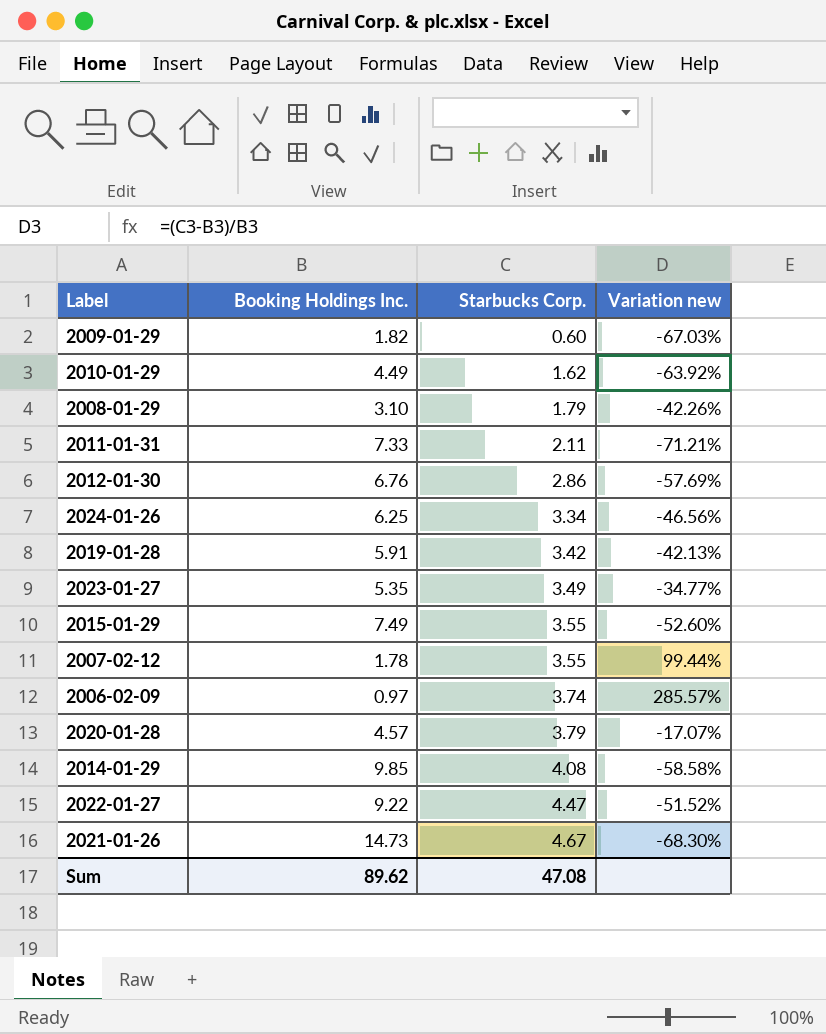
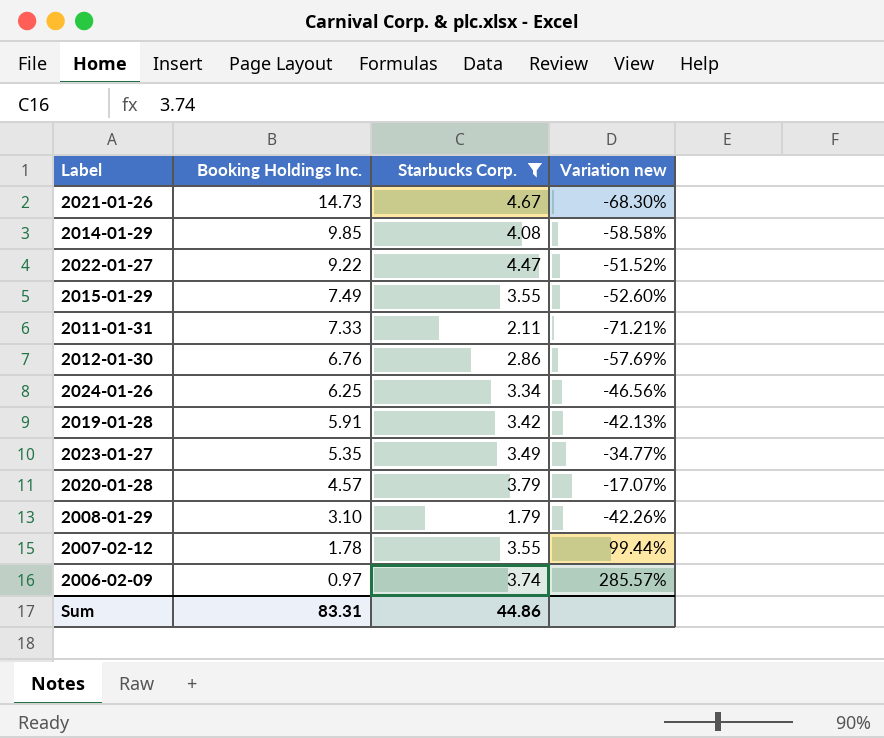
filter: none -> Starbucks Corp. >= 1.79
row order: Starbucks Corp. ascending -> Booking Holdings Inc. descending
Sum | Booking Holdings Inc.: 89.62 -> 83.31
Sum | Starbucks Corp.: 47.08 -> 44.86

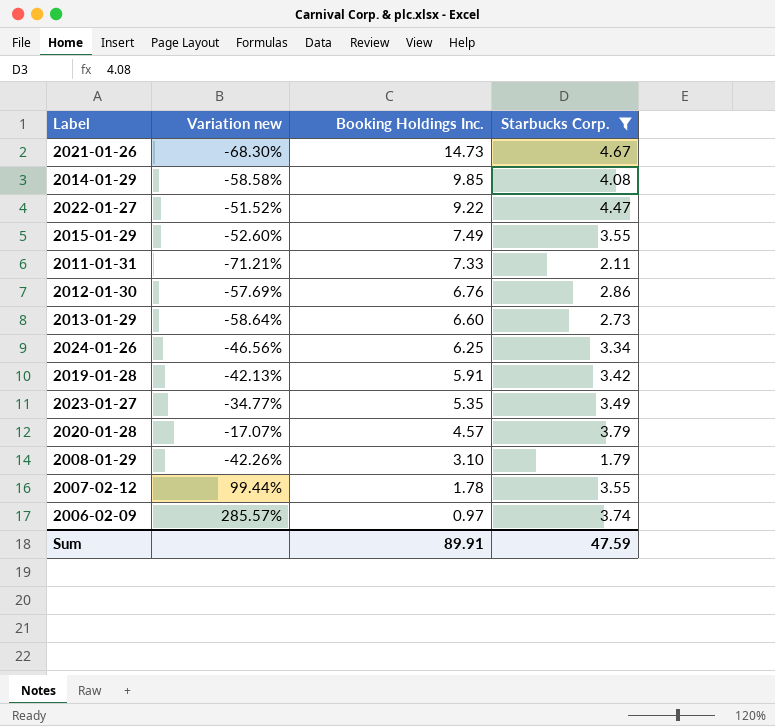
column Variation new | position: 4 -> 2
row 2013-01-29: none -> -58.64% | 6.60 | 2.73
Sum | Booking Holdings Inc.: 83.31 -> 89.91
Sum | Starbucks Corp.: 44.86 -> 47.59

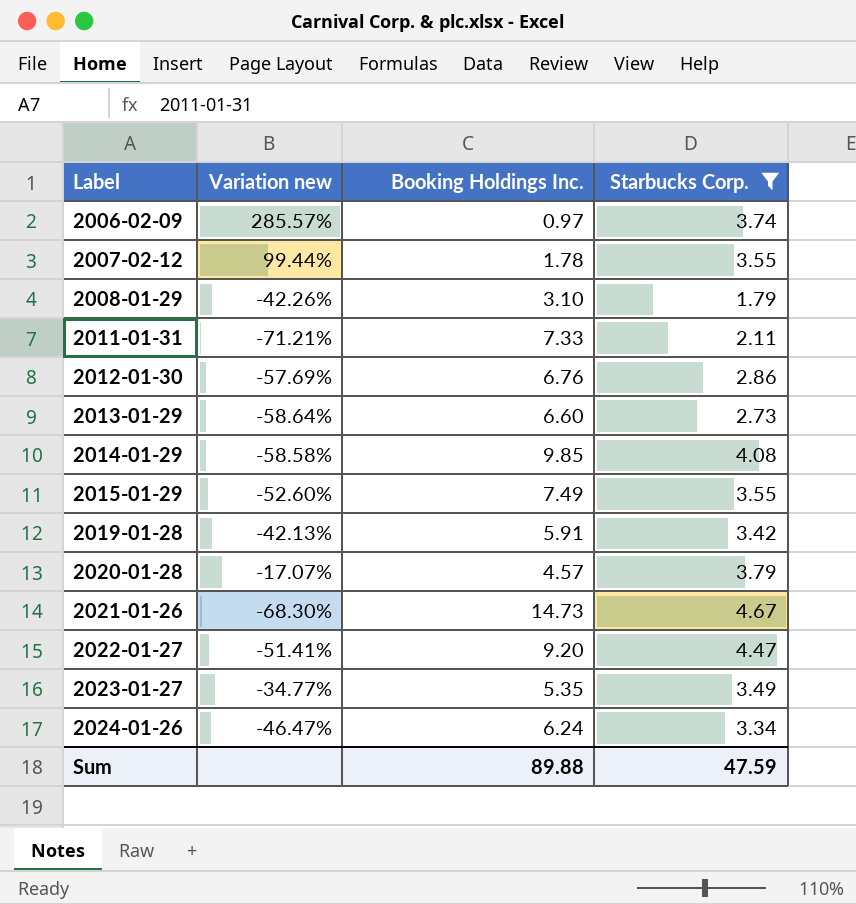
row order: Booking Holdings Inc. descending -> Label ascending
2022-01-27 | Variation new: -51.52% -> -51.41%
2022-01-27 | Booking Holdings Inc.: 9.22 -> 9.20
2024-01-26 | Variation new: -46.56% -> -46.47%
2024-01-26 | Booking Holdings Inc.: 6.25 -> 6.24
Sum | Booking Holdings Inc.: 89.91 -> 89.88

